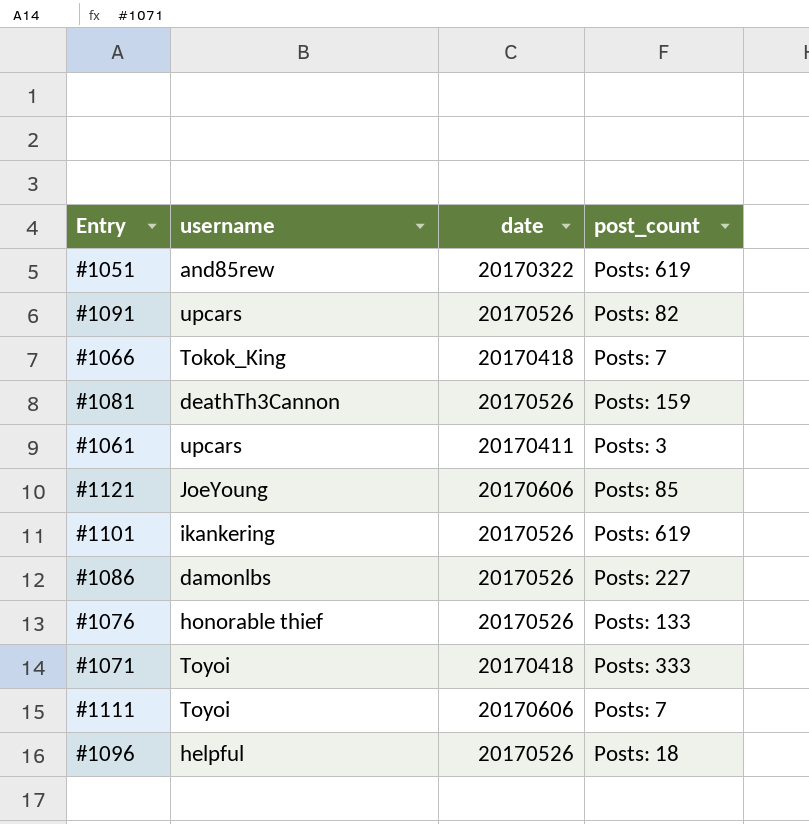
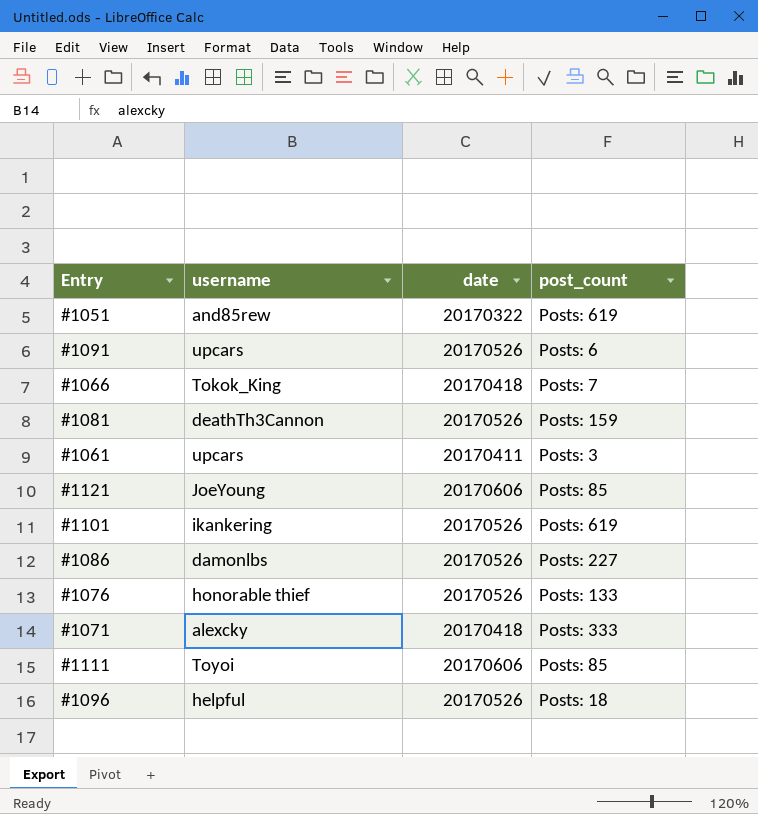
#1091 | post_count: Posts: 82 -> Posts: 6
#1071 | username: Toyoi -> alexcky
#1111 | post_count: Posts: 7 -> Posts: 85

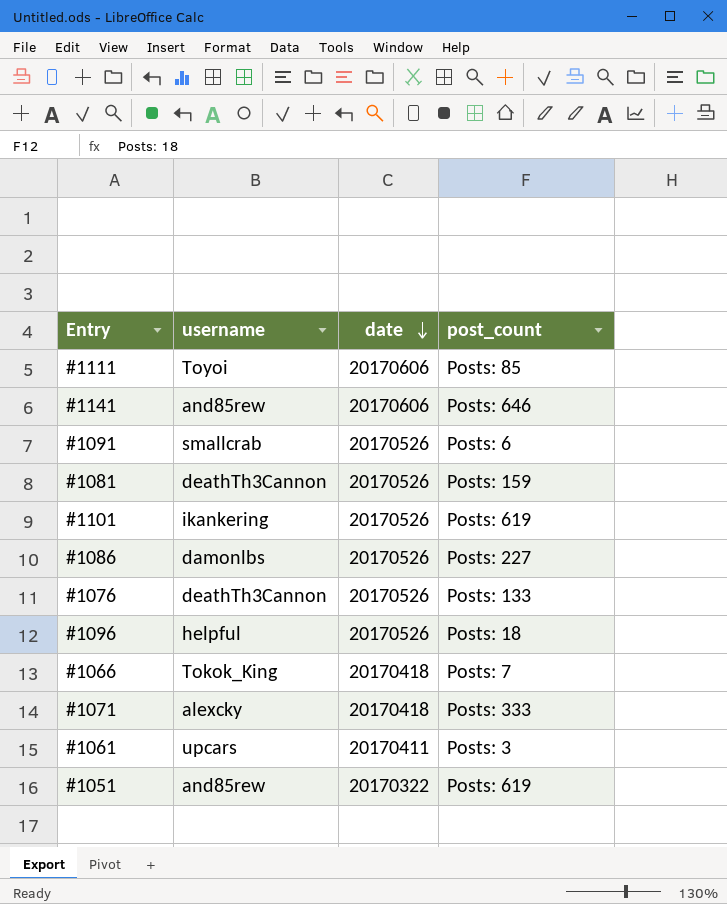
row order: none -> date descending
row #1121: JoeYoung | 20170606 | Posts: 85 -> none
row #1141: none -> and85rew | 20170606 | Posts: 646
#1091 | username: upcars -> smallcrab
#1076 | username: honorable thief -> deathTh3Cannon

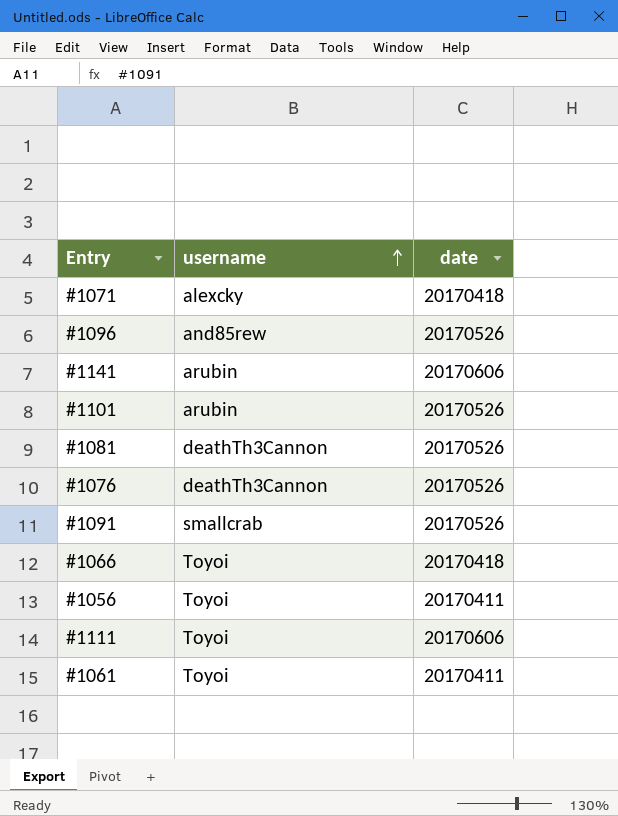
row order: date descending -> username ascending
column post_count | position: 4 -> none
row #1086: damonlbs | 20170526 | Posts: 227 -> none
row #1051: and85rew | 20170322 | Posts: 619 -> none
#1096 | username: helpful -> and85rew
#1141 | username: and85rew -> arubin
#1101 | username: ikankering -> arubin
#1066 | username: Tokok_King -> Toyoi
row #1056: none -> Toyoi | 20170411
#1061 | username: upcars -> Toyoi

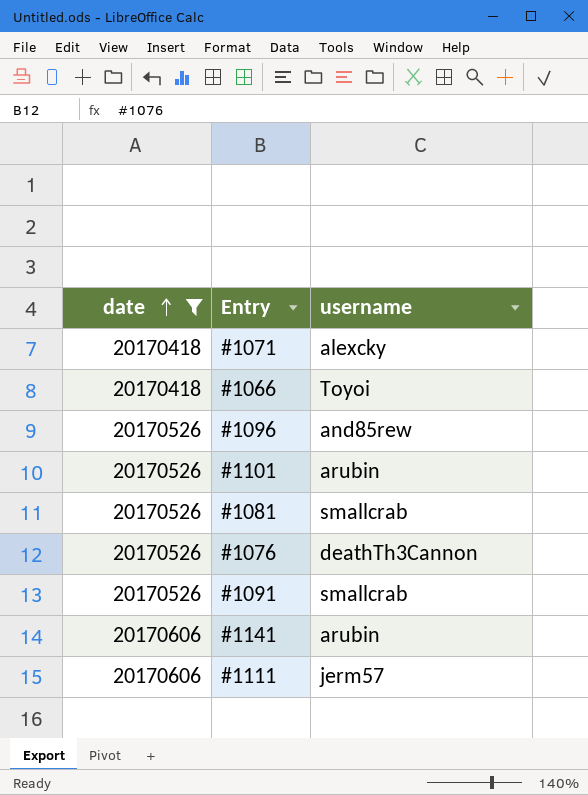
filter: none -> date != 20170411
row order: username ascending -> date ascending
column date | position: 3 -> 1
#1081 | username: deathTh3Cannon -> smallcrab
#1111 | username: Toyoi -> jerm57

